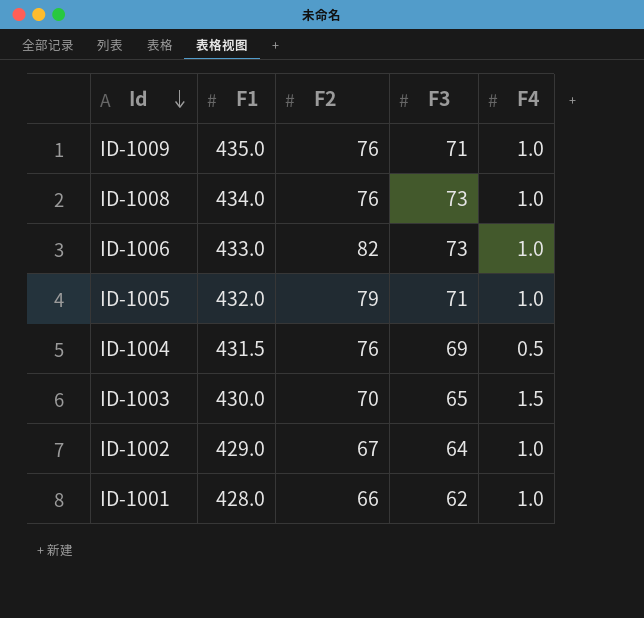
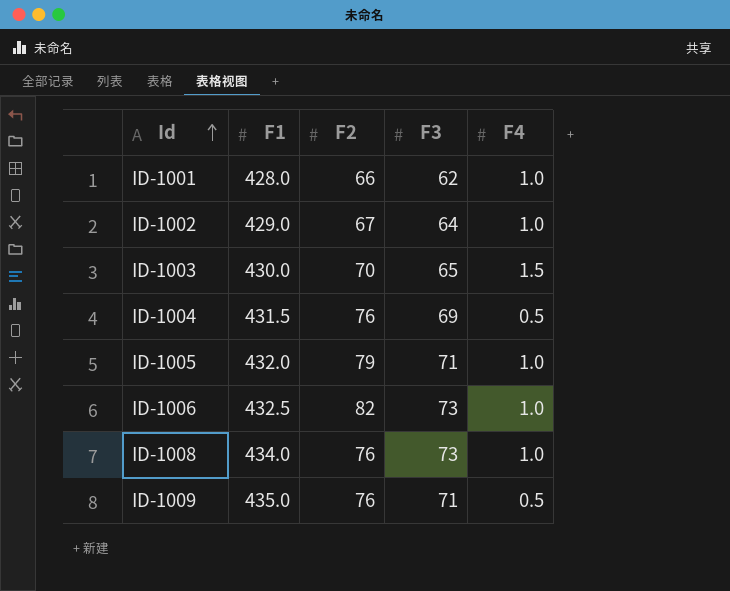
row order: Id descending -> Id ascending
ID-1006 | F1: 433.0 -> 432.5
ID-1009 | F4: 1.0 -> 0.5

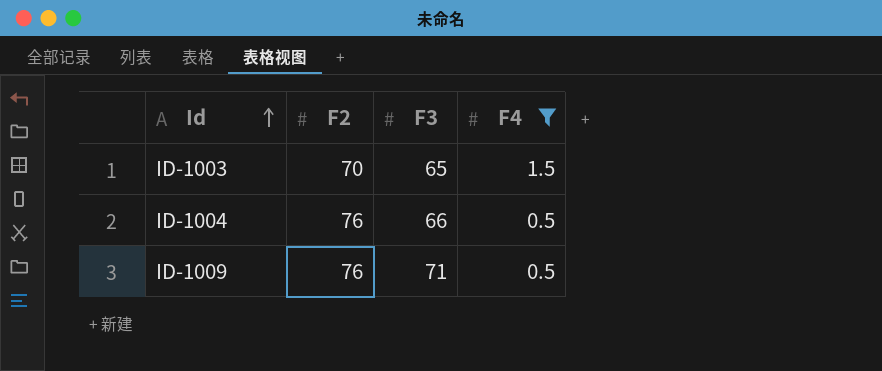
filter: none -> F4 != 1.0
column F1 | position: 2 -> none
ID-1004 | F3: 69 -> 66

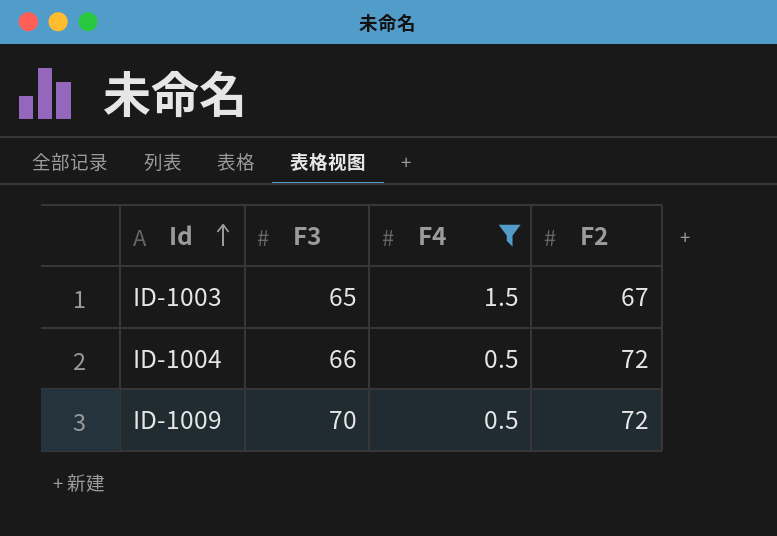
column F2 | position: 2 -> 4
ID-1003 | F2: 70 -> 67
ID-1004 | F2: 76 -> 72
ID-1009 | F3: 71 -> 70
ID-1009 | F2: 76 -> 72

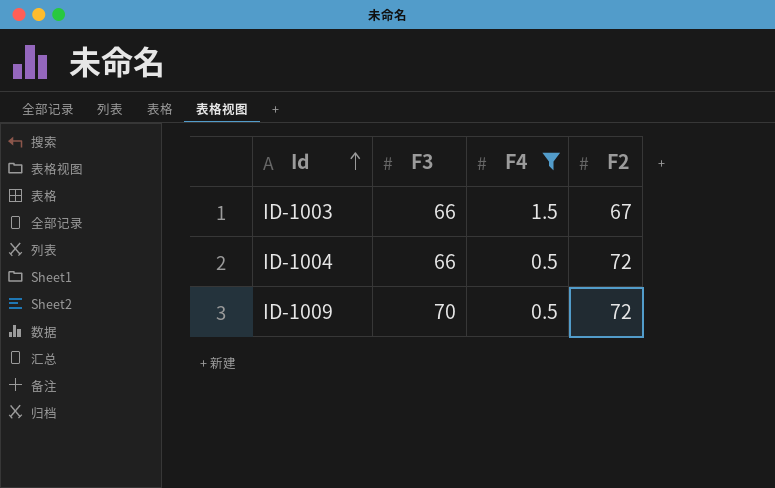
ID-1003 | F3: 65 -> 66

